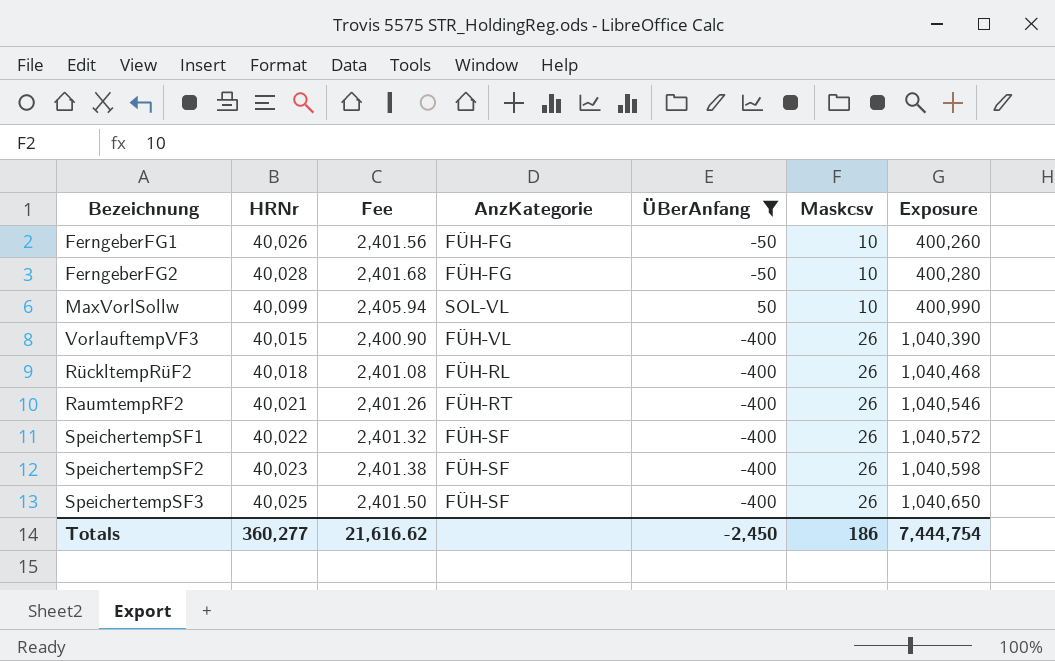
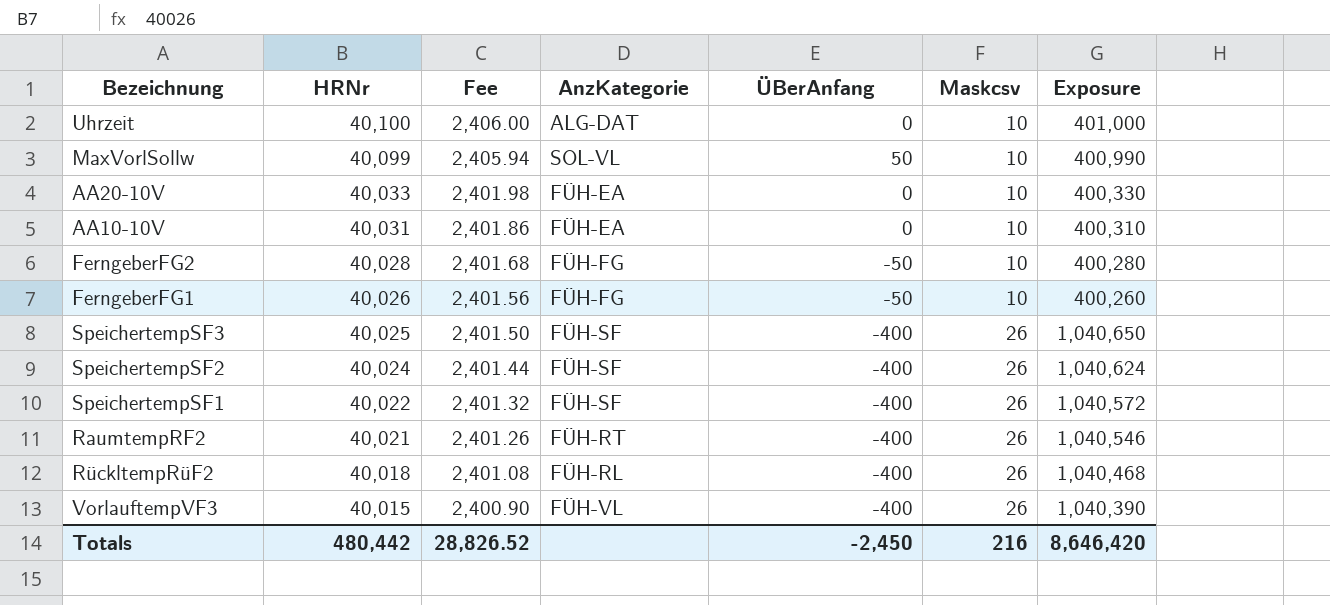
filter: ÜBerAnfang != 0 -> none
row order: Maskcsv ascending -> HRNr descending
SpeichertempSF2 | HRNr: 40,023 -> 40,024
SpeichertempSF2 | Fee: 2,401.38 -> 2,401.44
SpeichertempSF2 | Exposure: 1,040,598 -> 1,040,624
Totals | HRNr: 360,277 -> 480,442
Totals | Fee: 21,616.62 -> 28,826.52
Totals | Maskcsv: 186 -> 216
Totals | Exposure: 7,444,754 -> 8,646,420

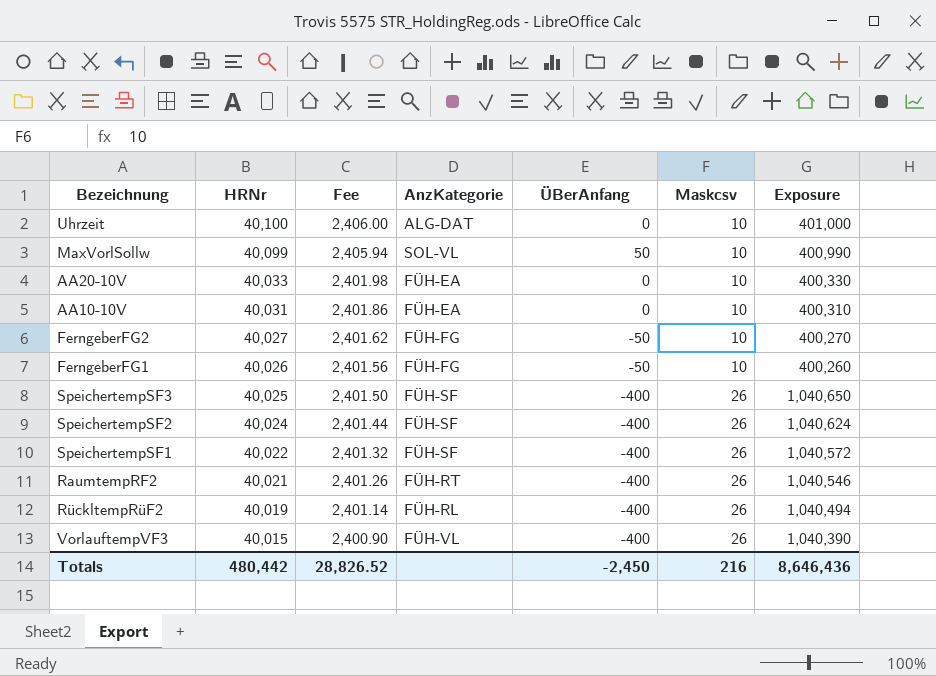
FerngeberFG2 | HRNr: 40,028 -> 40,027
FerngeberFG2 | Fee: 2,401.68 -> 2,401.62
FerngeberFG2 | Exposure: 400,280 -> 400,270
RückltempRüF2 | HRNr: 40,018 -> 40,019
RückltempRüF2 | Fee: 2,401.08 -> 2,401.14
RückltempRüF2 | Exposure: 1,040,468 -> 1,040,494
Totals | Exposure: 8,646,420 -> 8,646,436

